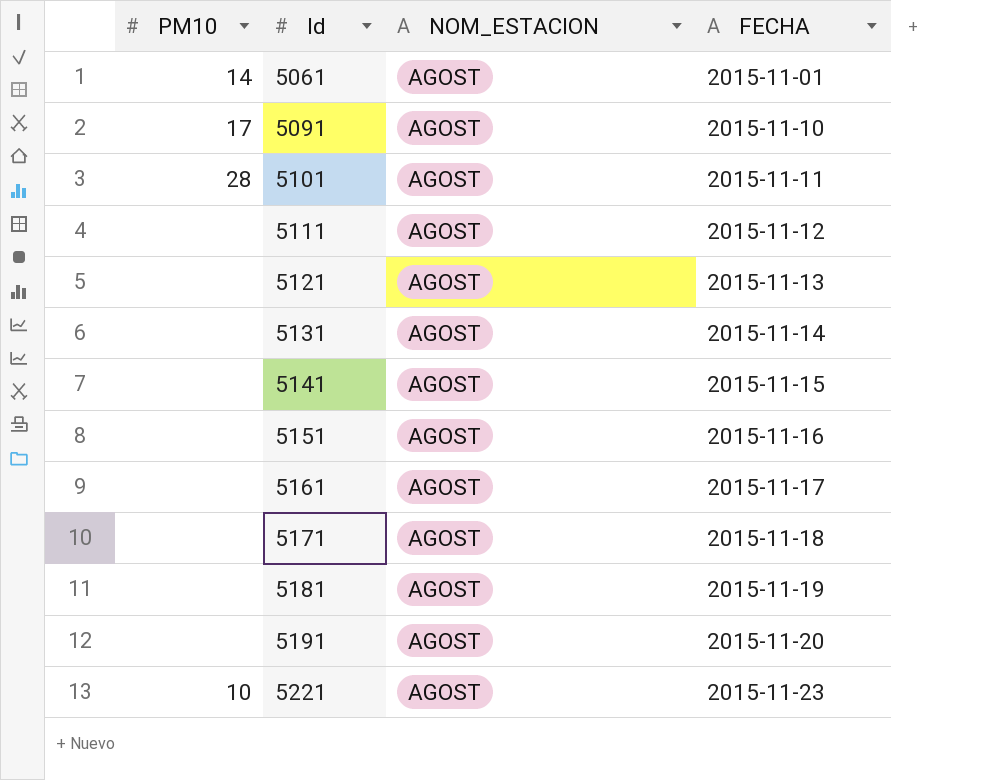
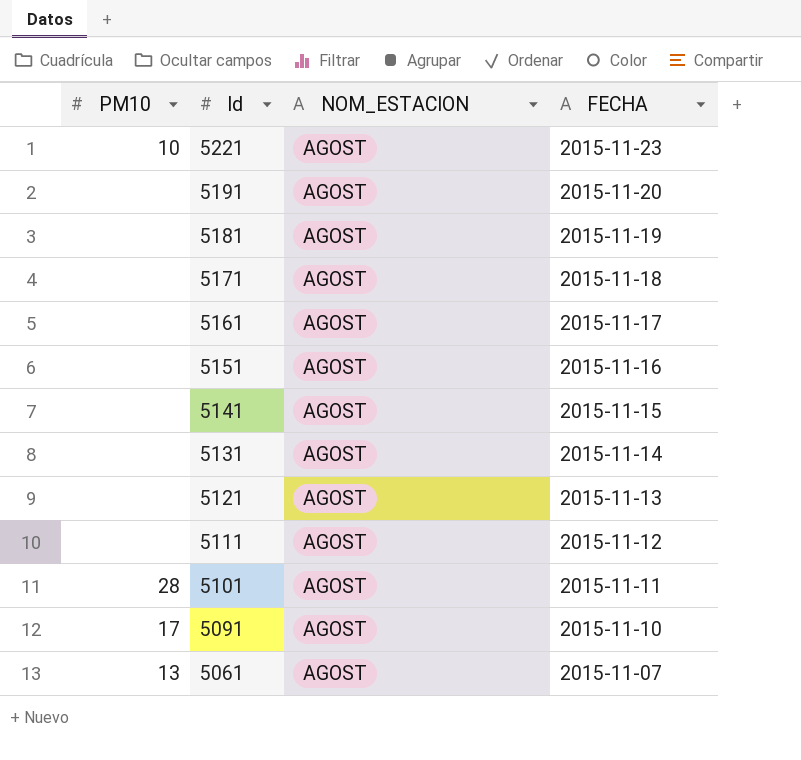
row order: Id ascending -> Id descending
5061 | PM10: 14 -> 13
5061 | FECHA: 2015-11-01 -> 2015-11-07

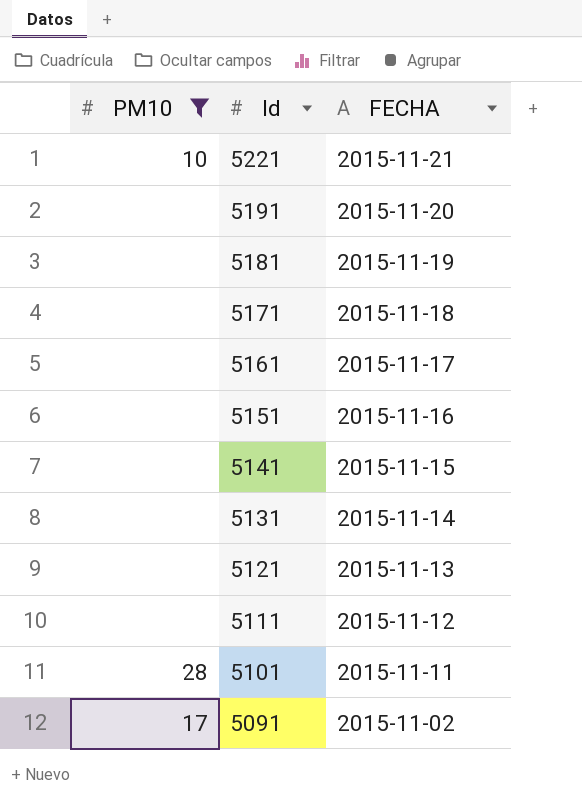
filter: none -> PM10 != 13
column NOM_ESTACION | position: 3 -> none
5221 | FECHA: 2015-11-23 -> 2015-11-21
5091 | FECHA: 2015-11-10 -> 2015-11-02

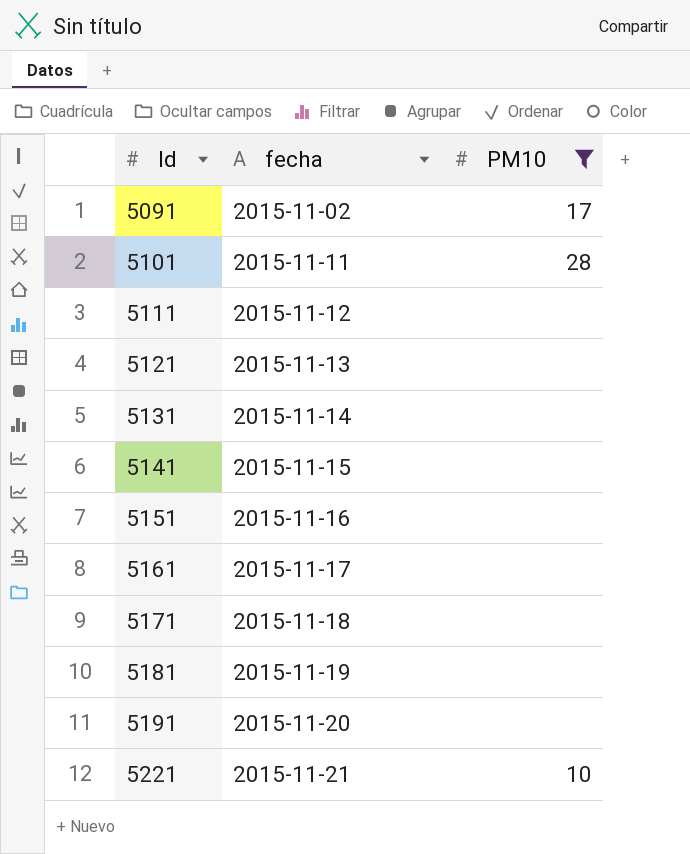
row order: Id descending -> Id ascending
column name: FECHA -> fecha
column PM10 | position: 1 -> 3

